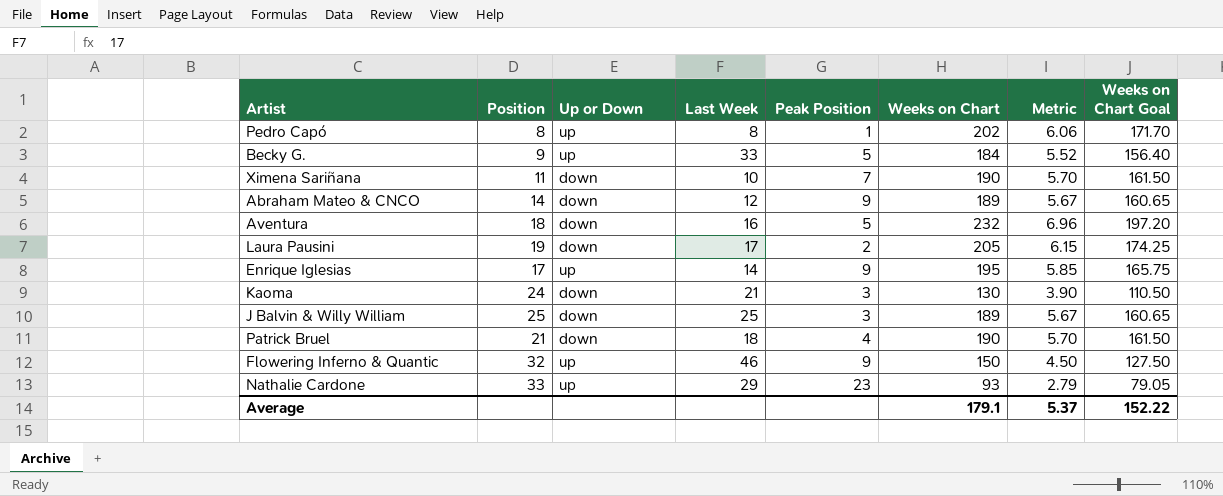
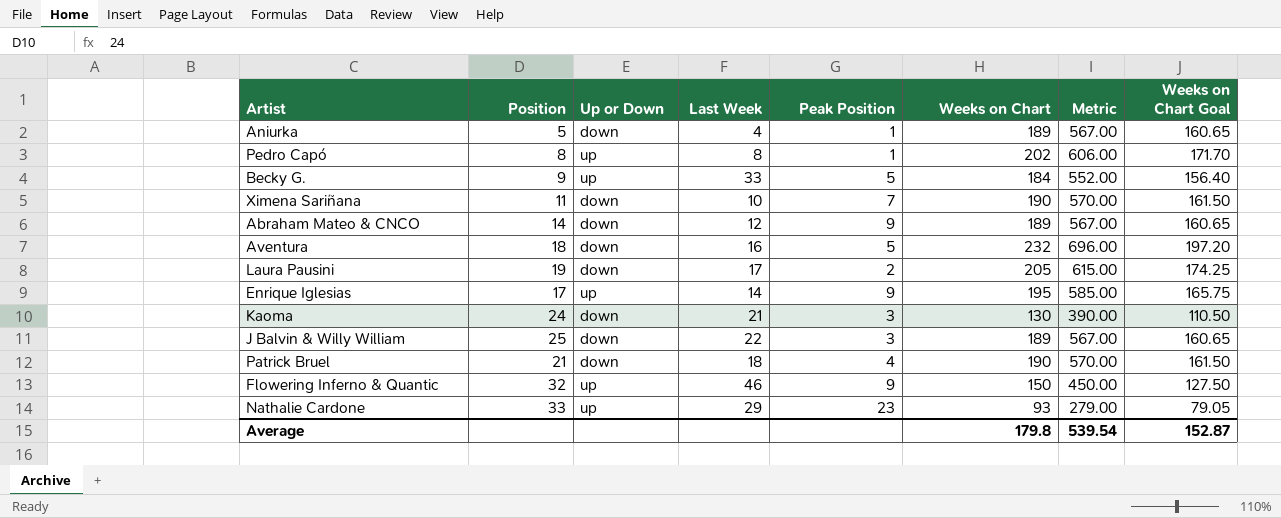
column Metric | formula: [Weeks on Chart] * 0.03 -> [Weeks on Chart] * 3
row Aniurka: none -> 5 | down | 4 | 1 | 189 | 567.00 | 160.65
J Balvin & Willy William | Last Week: 25 -> 22
Average | Weeks on Chart: 179.1 -> 179.8
Average | Metric: 5.37 -> 539.54
Average | Weeks on Chart Goal: 152.22 -> 152.87

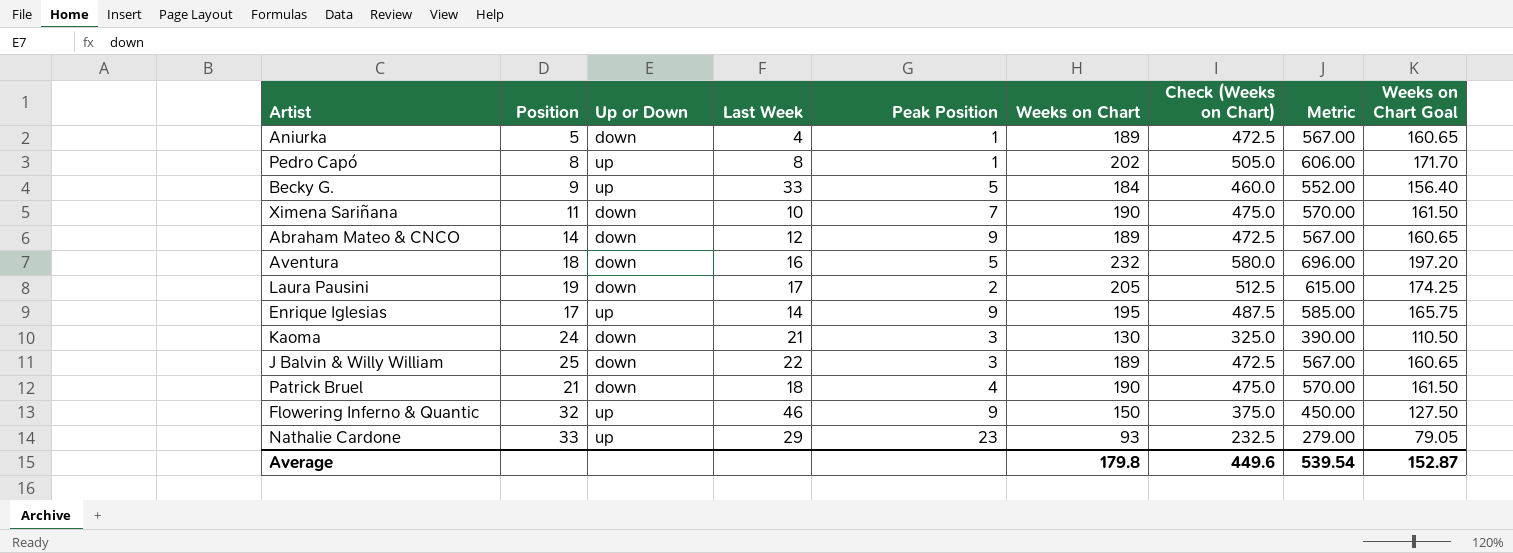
column Check (Weeks on Chart) | formula: none -> [Weeks on Chart] * 2.5

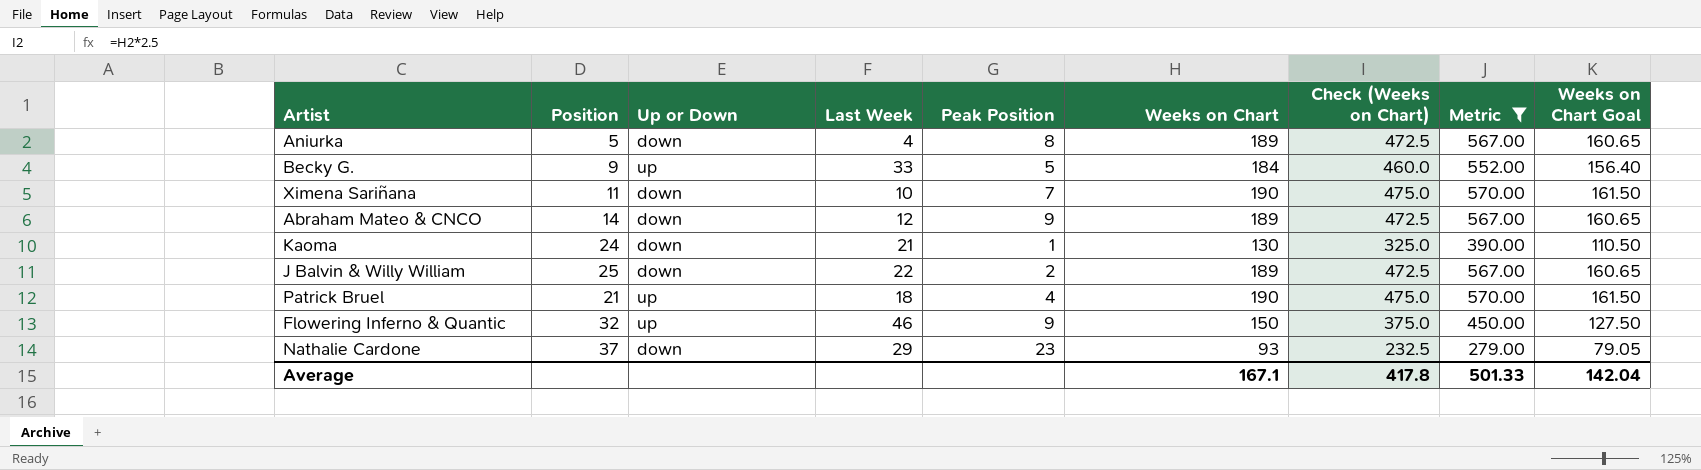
filter: none -> Metric <= 570.00
Aniurka | Peak Position: 1 -> 8
Kaoma | Peak Position: 3 -> 1
J Balvin & Willy William | Peak Position: 3 -> 2
Patrick Bruel | Up or Down: down -> up
Nathalie Cardone | Position: 33 -> 37
Nathalie Cardone | Up or Down: up -> down
Average | Weeks on Chart: 179.8 -> 167.1
Average | Check (Weeks on Chart): 449.6 -> 417.8
Average | Metric: 539.54 -> 501.33
Average | Weeks on Chart Goal: 152.87 -> 142.04

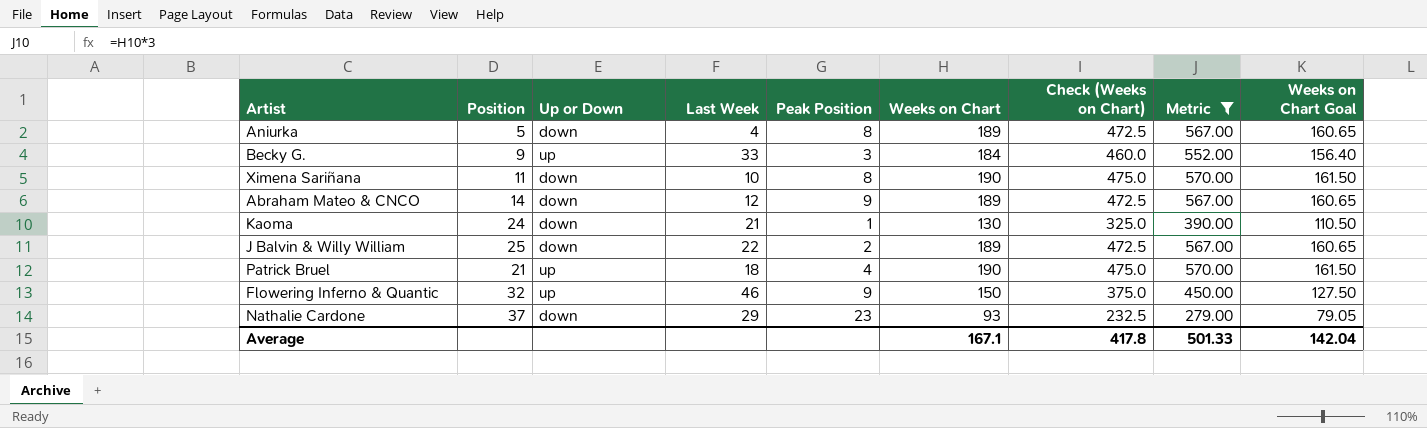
Becky G. | Peak Position: 5 -> 3
Ximena Sariñana | Peak Position: 7 -> 8

